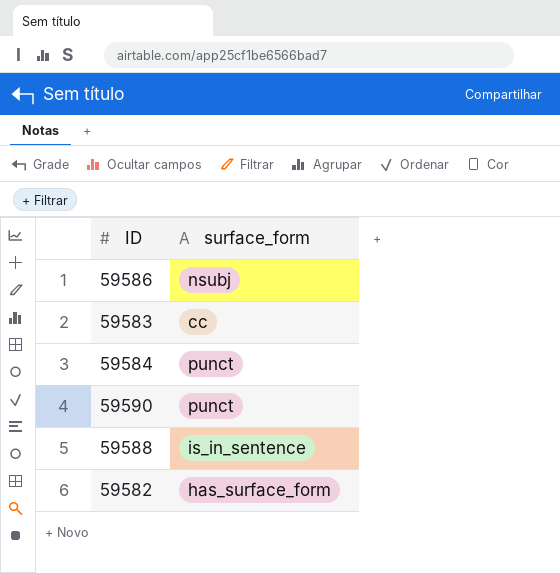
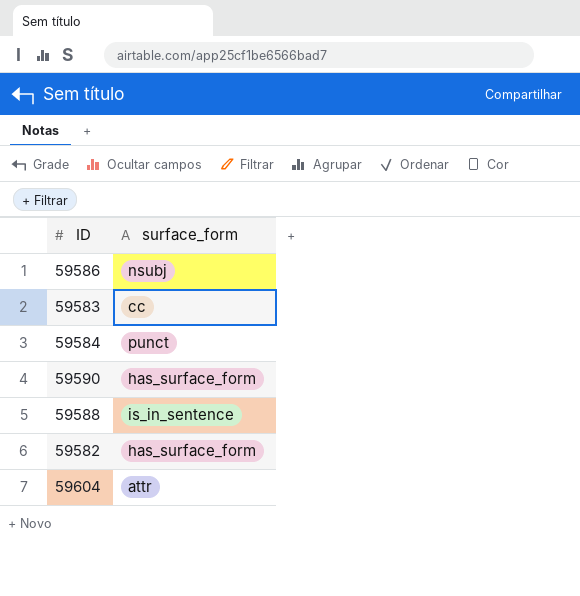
59590 | surface_form: punct -> has_surface_form
row 59604: none -> attr

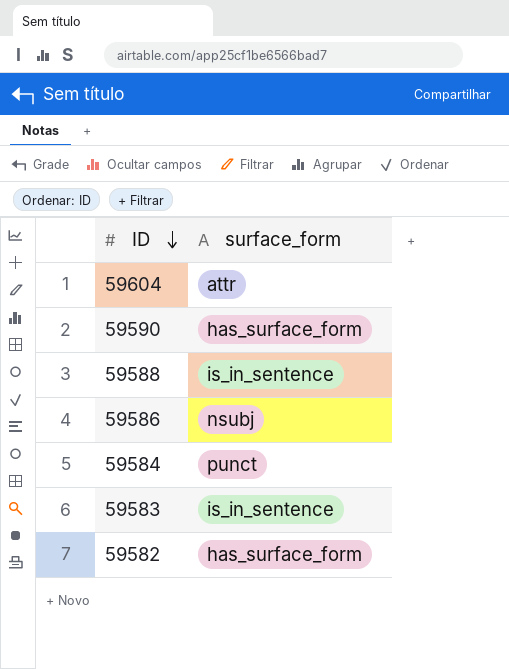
row order: none -> ID descending
59583 | surface_form: cc -> is_in_sentence

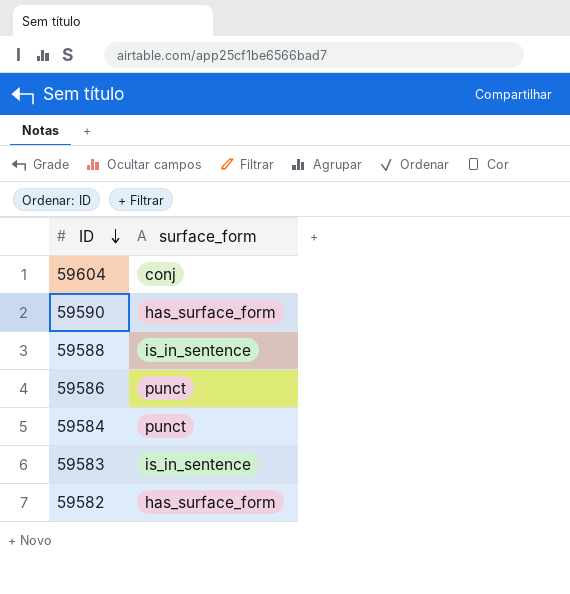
59604 | surface_form: attr -> conj
59586 | surface_form: nsubj -> punct

